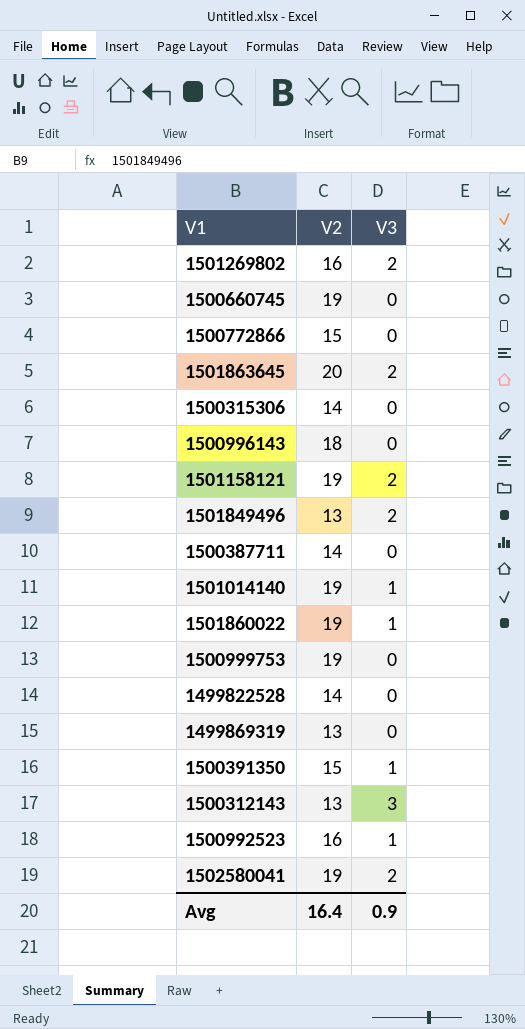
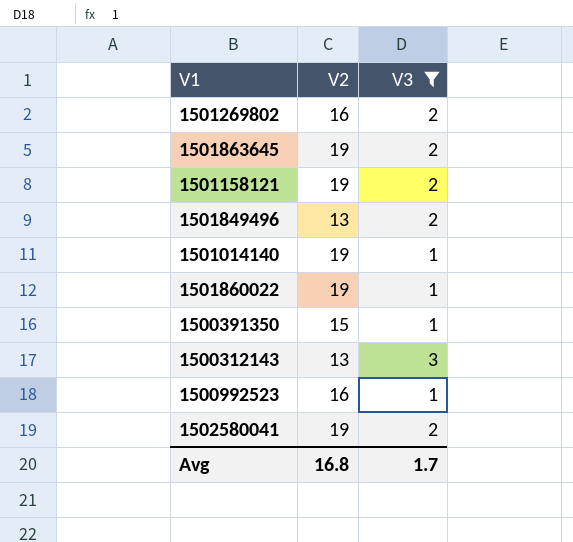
filter: none -> V3 != 0
1501863645 | V2: 20 -> 19
Avg | V2: 16.4 -> 16.8
Avg | V3: 0.9 -> 1.7

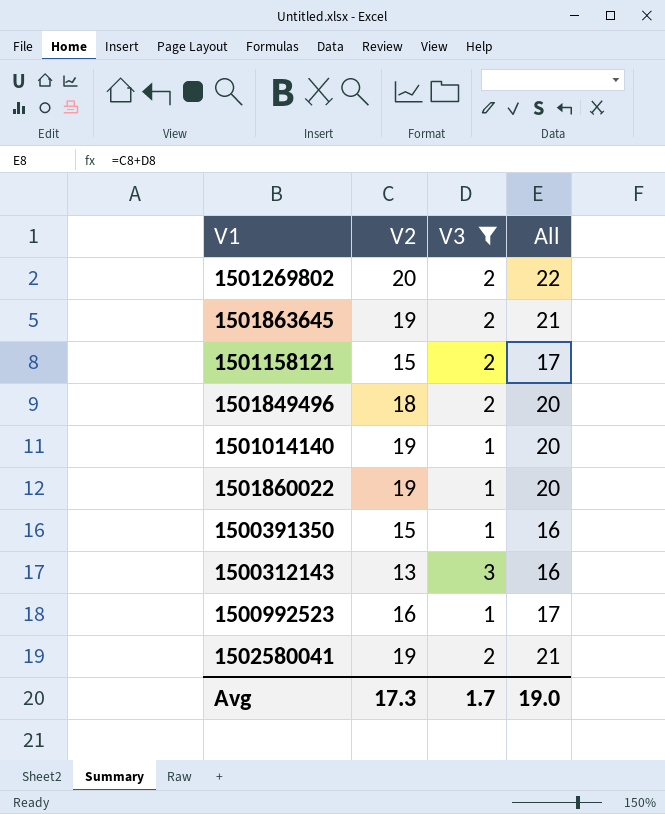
column All | formula: none -> [V2] + [V3]
1501269802 | V2: 16 -> 20
1501158121 | V2: 19 -> 15
1501849496 | V2: 13 -> 18
Avg | V2: 16.8 -> 17.3

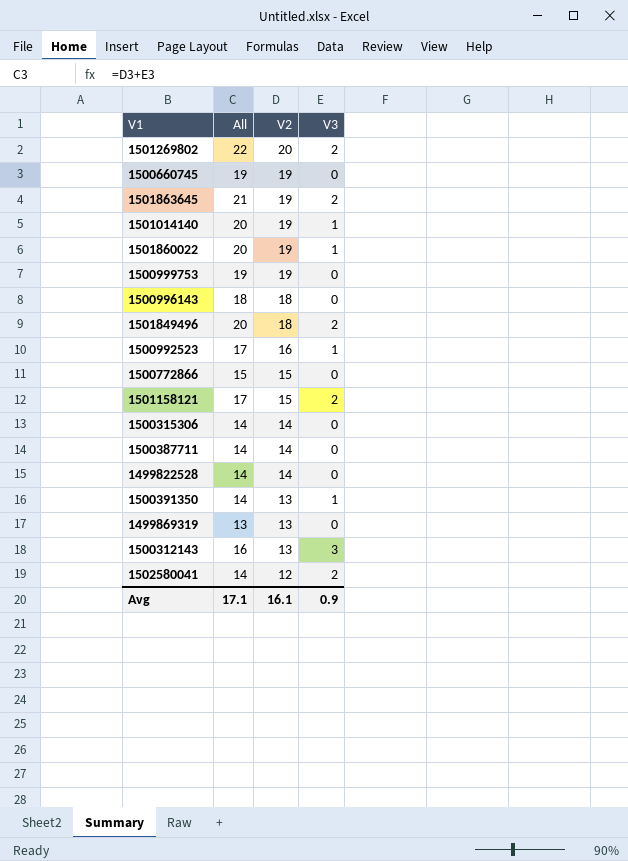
filter: V3 != 0 -> none
row order: none -> V2 descending
column All | position: 4 -> 2
1500391350 | All: 16 -> 14
1500391350 | V2: 15 -> 13
1502580041 | All: 21 -> 14
1502580041 | V2: 19 -> 12
Avg | All: 19.0 -> 17.1
Avg | V2: 17.3 -> 16.1
Avg | V3: 1.7 -> 0.9

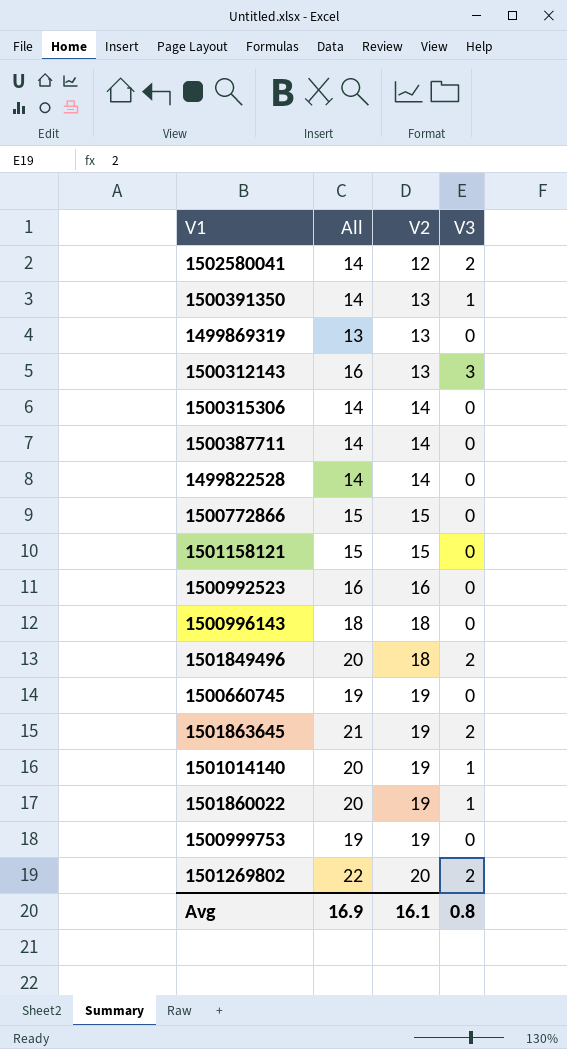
row order: V2 descending -> V2 ascending
1501158121 | All: 17 -> 15
1501158121 | V3: 2 -> 0
1500992523 | All: 17 -> 16
1500992523 | V3: 1 -> 0
Avg | All: 17.1 -> 16.9
Avg | V3: 0.9 -> 0.8

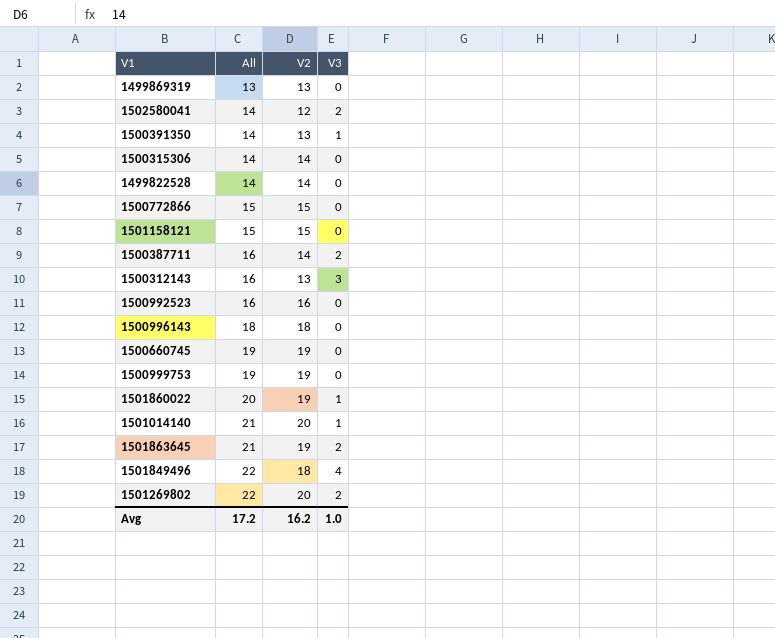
row order: V2 ascending -> All ascending
1500387711 | All: 14 -> 16
1500387711 | V3: 0 -> 2
1501014140 | All: 20 -> 21
1501014140 | V2: 19 -> 20
1501849496 | All: 20 -> 22
1501849496 | V3: 2 -> 4
Avg | All: 16.9 -> 17.2
Avg | V2: 16.1 -> 16.2
Avg | V3: 0.8 -> 1.0

